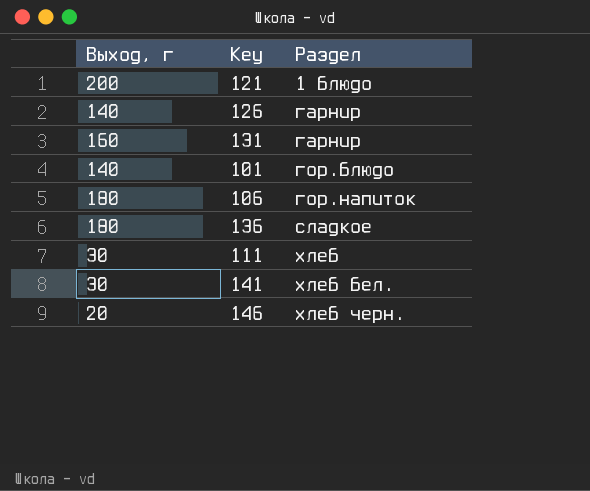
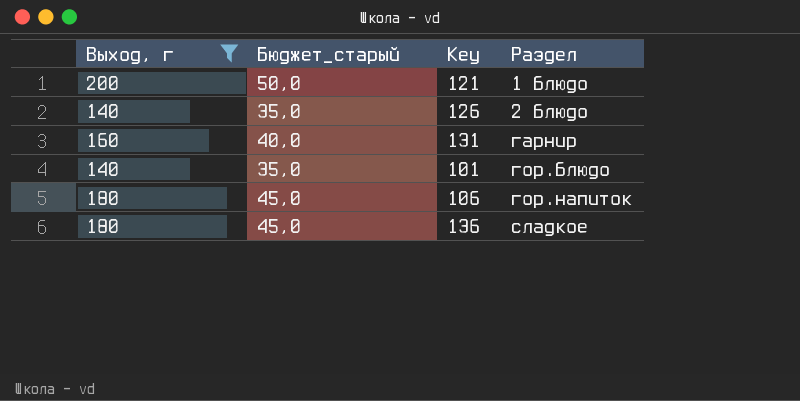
filter: none -> Выход, г >= 140
column Бюджет_старый | formula: none -> [Выход, г] * 0,25
126 | Раздел: гарнир -> 2 блюдо

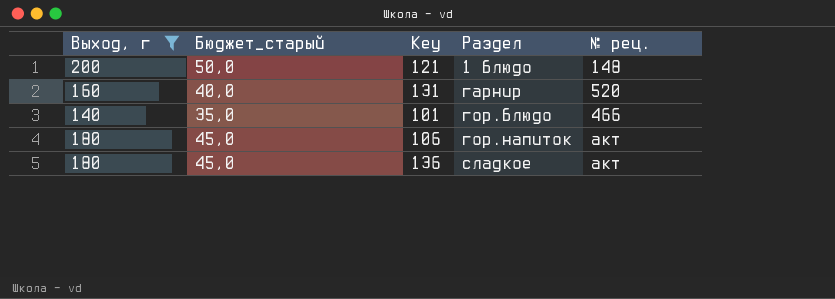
column № рец. | position: none -> 5
row 126: 140 | 35,0 | 2 блюдо -> none

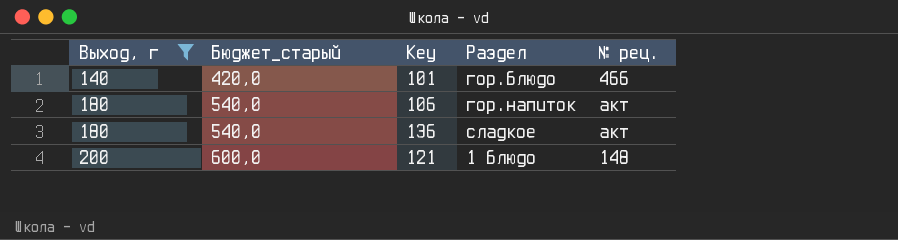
row order: Раздел ascending -> Выход, г ascending
column Бюджет_старый | formula: [Выход, г] * 0,25 -> [Выход, г] * 3
row 131: 160 | 40,0 | гарнир | 520 -> none

